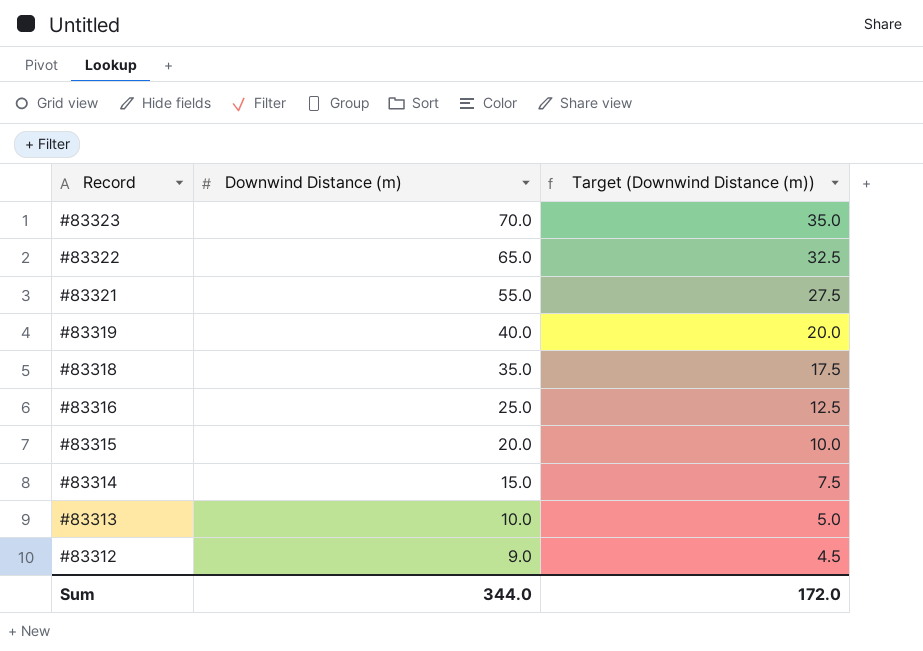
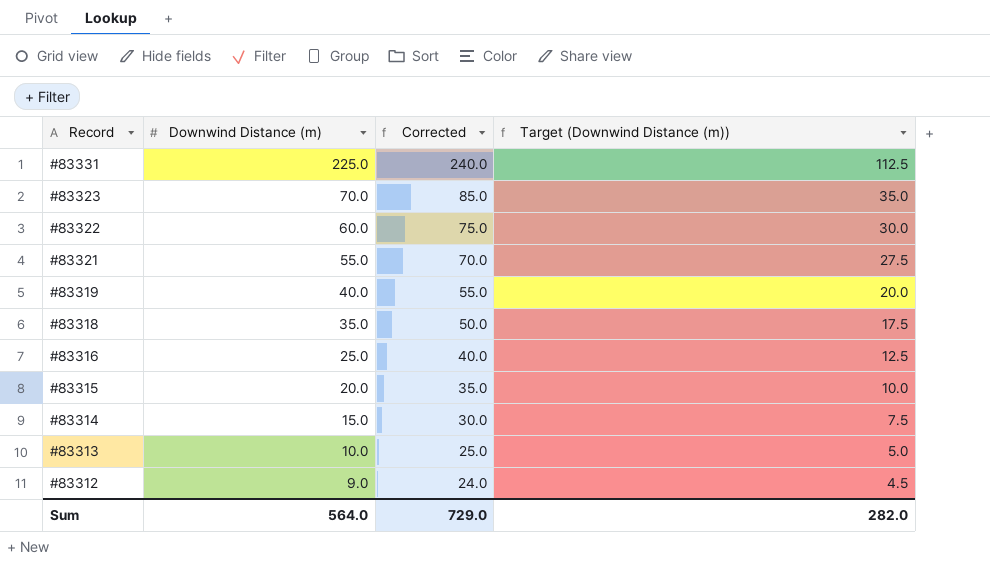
column Corrected | formula: none -> [Downwind Distance (m)] + 15
row #83331: none -> 225.0 | 240.0 | 112.5
#83322 | Downwind Distance (m): 65.0 -> 60.0
#83322 | Target (Downwind Distance (m)): 32.5 -> 30.0
Sum | Downwind Distance (m): 344.0 -> 564.0
Sum | Target (Downwind Distance (m)): 172.0 -> 282.0

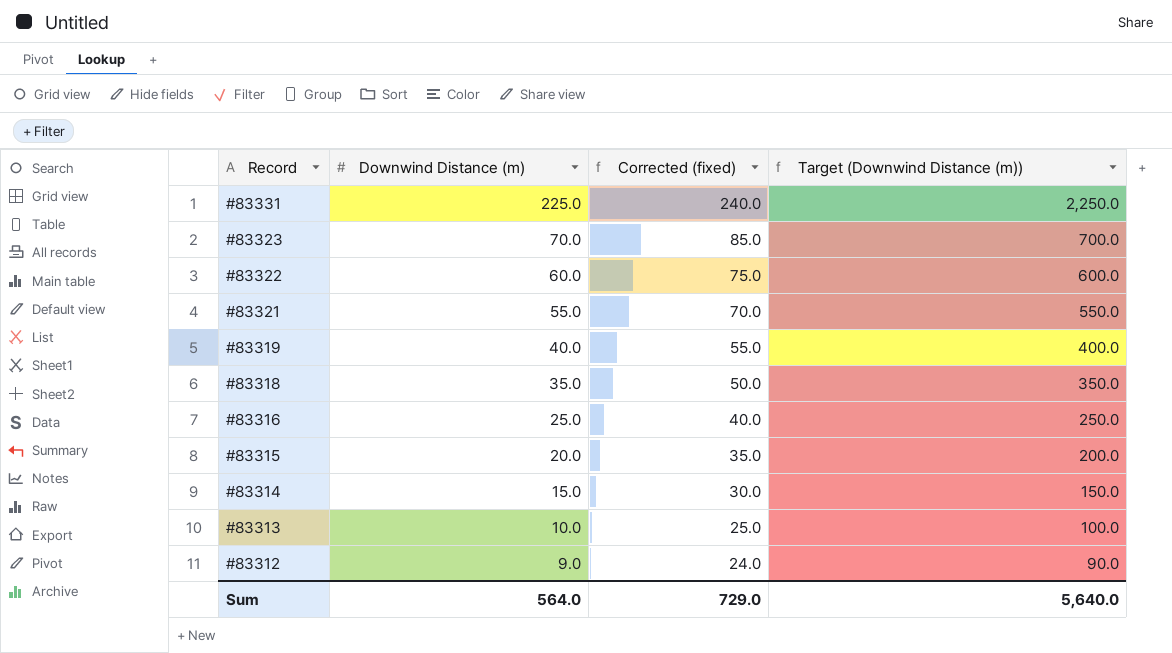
column name: Corrected -> Corrected (fixed)
column Target (Downwind Distance (m)) | formula: [Downwind Distance (m)] * 0.5 -> [Downwind Distance (m)] * 10
Sum | Target (Downwind Distance (m)): 282.0 -> 5,640.0

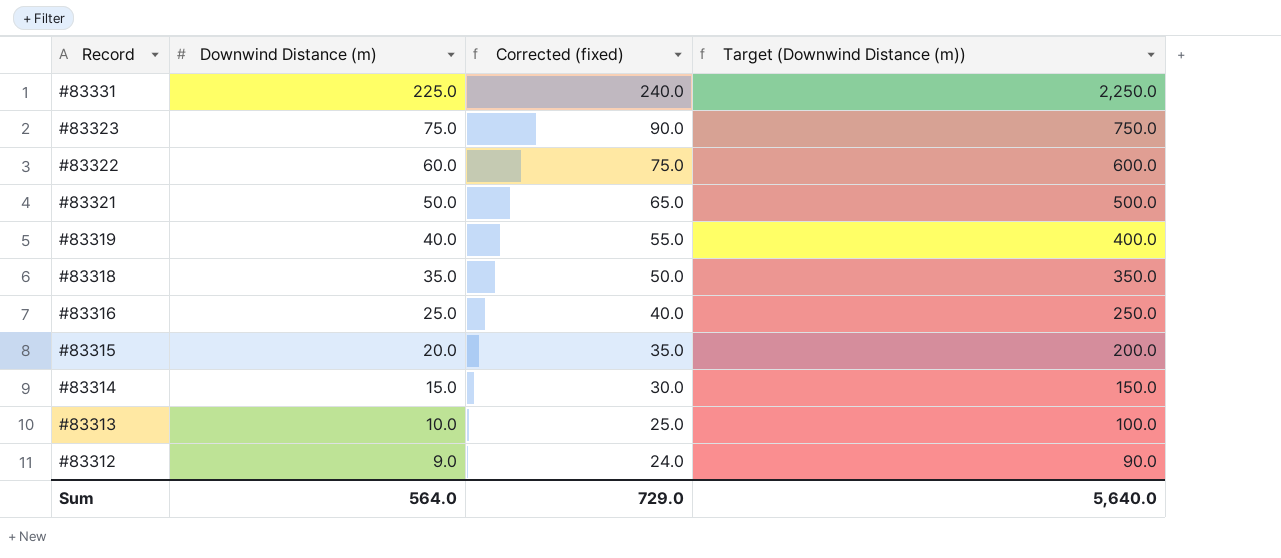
#83323 | Downwind Distance (m): 70.0 -> 75.0
#83323 | Corrected (fixed): 85.0 -> 90.0
#83323 | Target (Downwind Distance (m)): 700.0 -> 750.0
#83321 | Downwind Distance (m): 55.0 -> 50.0
#83321 | Corrected (fixed): 70.0 -> 65.0
#83321 | Target (Downwind Distance (m)): 550.0 -> 500.0

